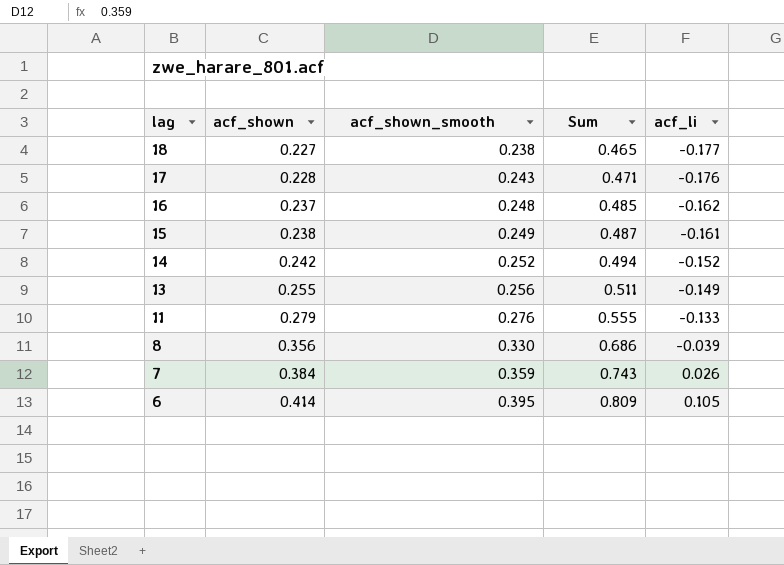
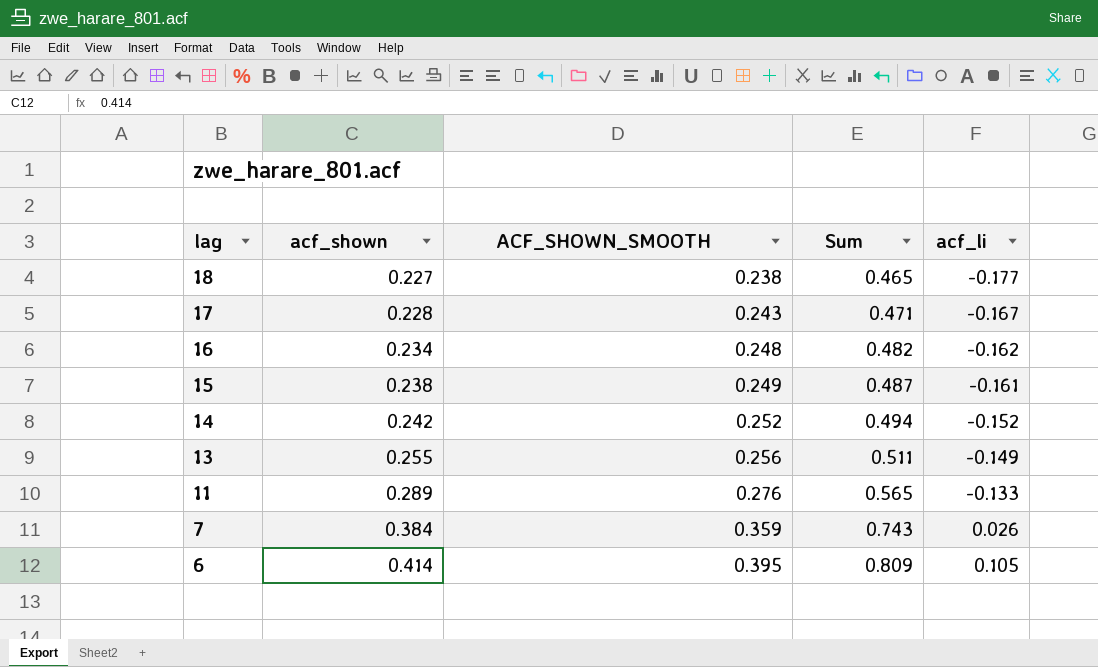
column name: acf_shown_smooth -> ACF_SHOWN_SMOOTH
row 8: 0.356 | 0.330 | 0.686 | -0.039 -> none
17 | acf_li: -0.176 -> -0.167
16 | acf_shown: 0.237 -> 0.234
16 | Sum: 0.485 -> 0.482
11 | acf_shown: 0.279 -> 0.289
11 | Sum: 0.555 -> 0.565

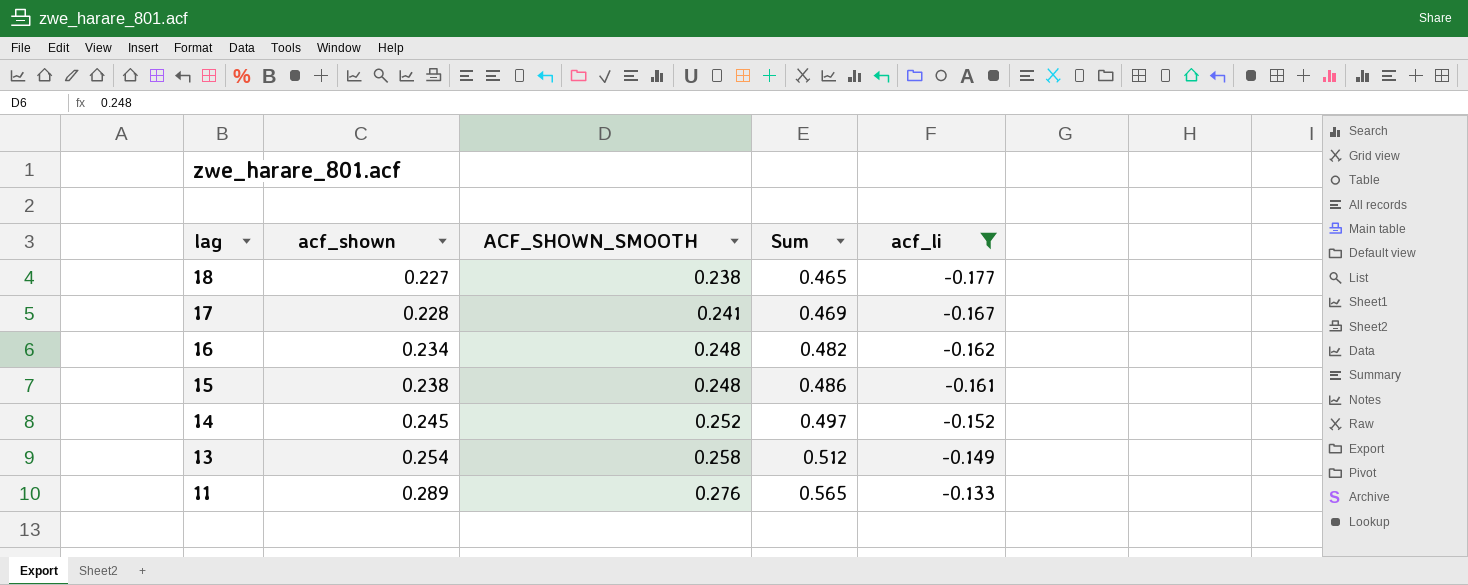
filter: none -> acf_li <= -0.133
17 | ACF_SHOWN_SMOOTH: 0.243 -> 0.241
17 | Sum: 0.471 -> 0.469
15 | ACF_SHOWN_SMOOTH: 0.249 -> 0.248
15 | Sum: 0.487 -> 0.486
14 | acf_shown: 0.242 -> 0.245
14 | Sum: 0.494 -> 0.497
13 | acf_shown: 0.255 -> 0.254
13 | ACF_SHOWN_SMOOTH: 0.256 -> 0.258
13 | Sum: 0.511 -> 0.512

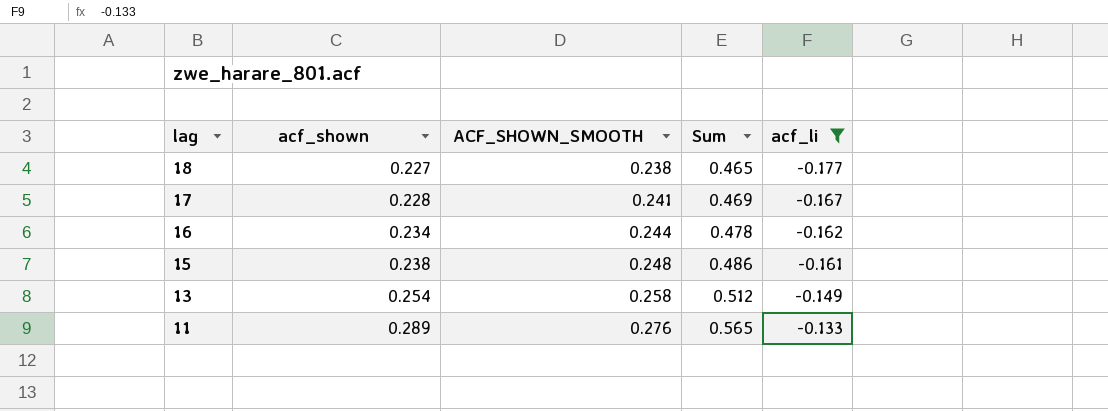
row 14: 0.245 | 0.252 | 0.497 | -0.152 -> none
16 | ACF_SHOWN_SMOOTH: 0.248 -> 0.244
16 | Sum: 0.482 -> 0.478

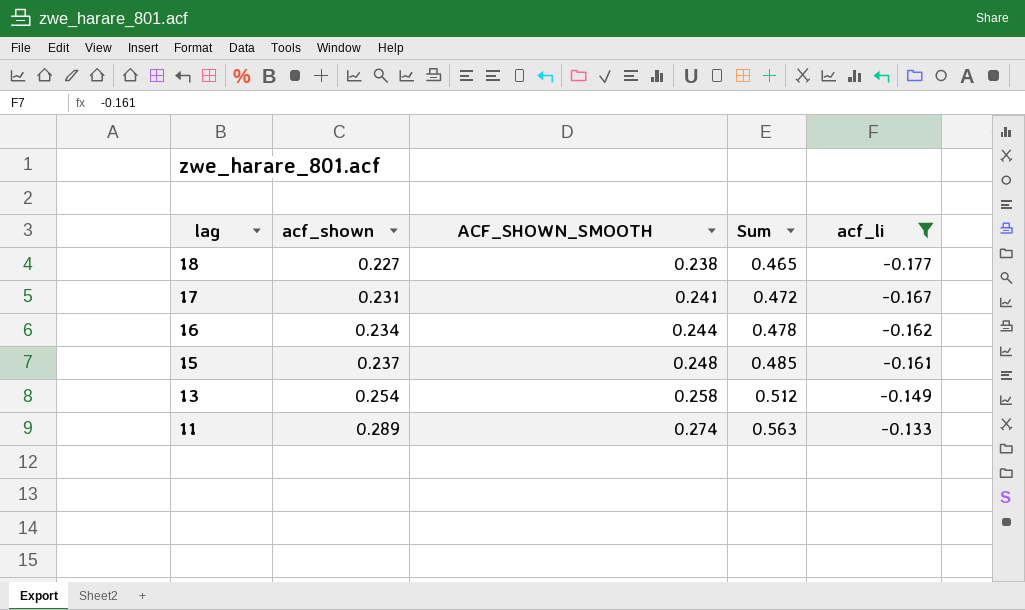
17 | acf_shown: 0.228 -> 0.231
17 | Sum: 0.469 -> 0.472
15 | acf_shown: 0.238 -> 0.237
15 | Sum: 0.486 -> 0.485
11 | ACF_SHOWN_SMOOTH: 0.276 -> 0.274
11 | Sum: 0.565 -> 0.563

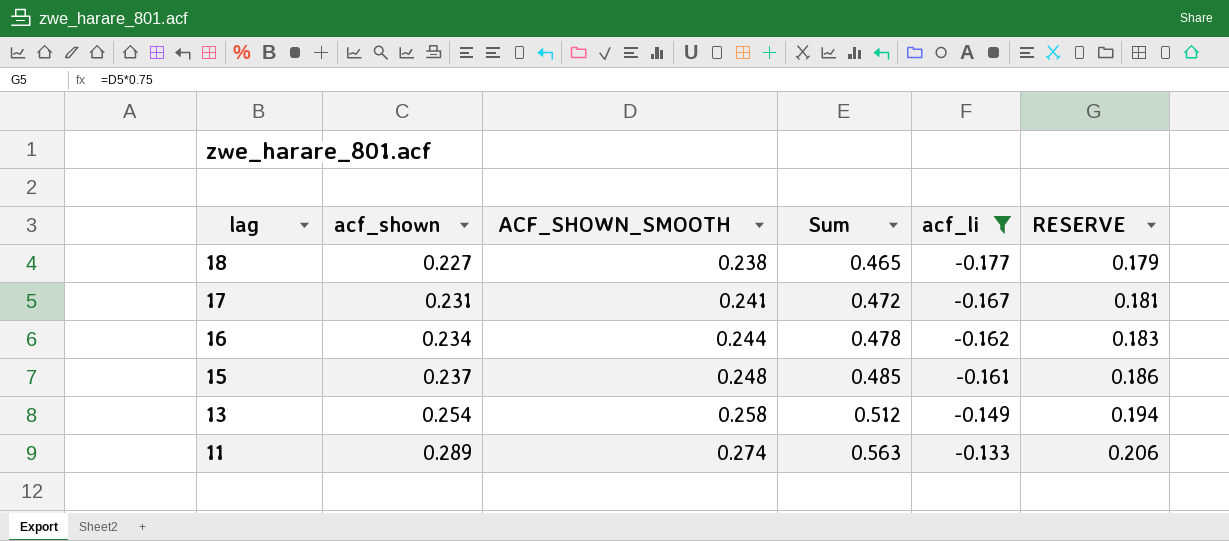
column RESERVE | formula: none -> [ACF_SHOWN_SMOOTH] * 0.75

